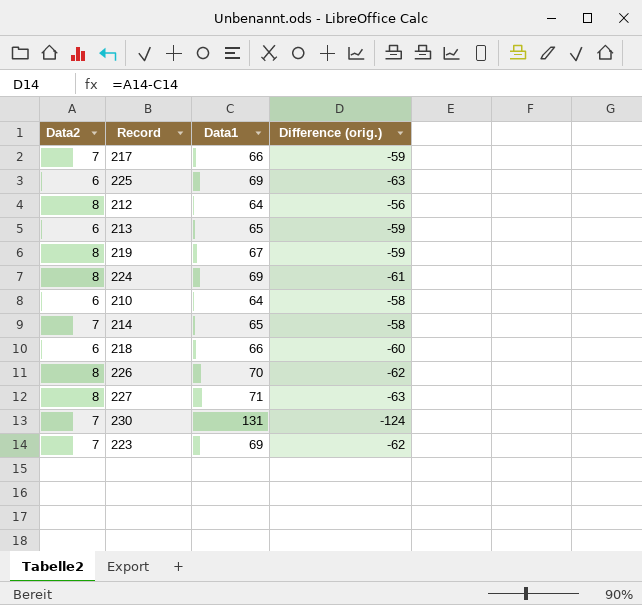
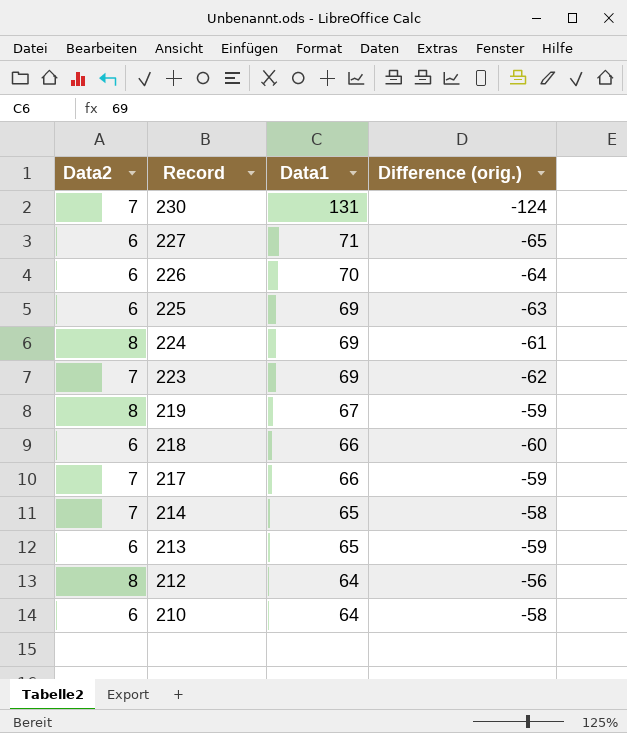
row order: none -> Record descending
227 | Data2: 8 -> 6
227 | Difference (orig.): -63 -> -65
226 | Data2: 8 -> 6
226 | Difference (orig.): -62 -> -64

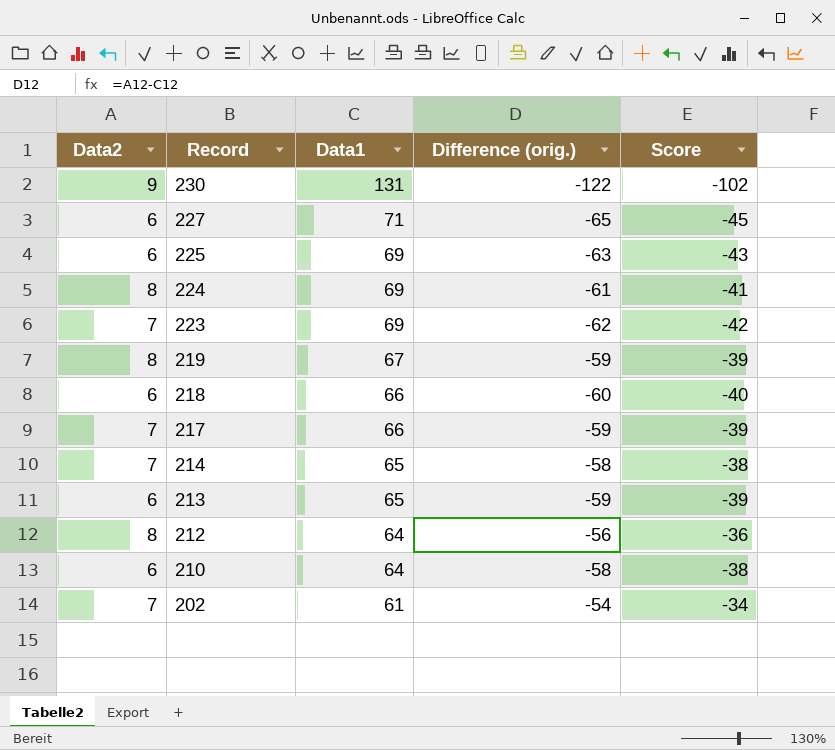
column Score | formula: none -> [Difference (orig.)] + 20
row 226: 6 | 70 | -64 -> none
230 | Data2: 7 -> 9
230 | Difference (orig.): -124 -> -122
row 202: none -> 7 | 61 | -54 | -34

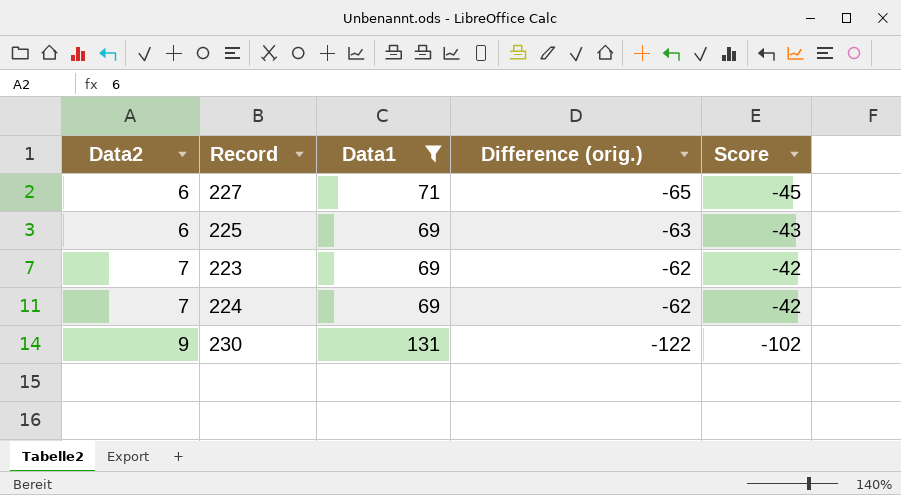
filter: none -> Data1 >= 69
row order: Record descending -> Data2 ascending
224 | Data2: 8 -> 7
224 | Difference (orig.): -61 -> -62
224 | Score: -41 -> -42

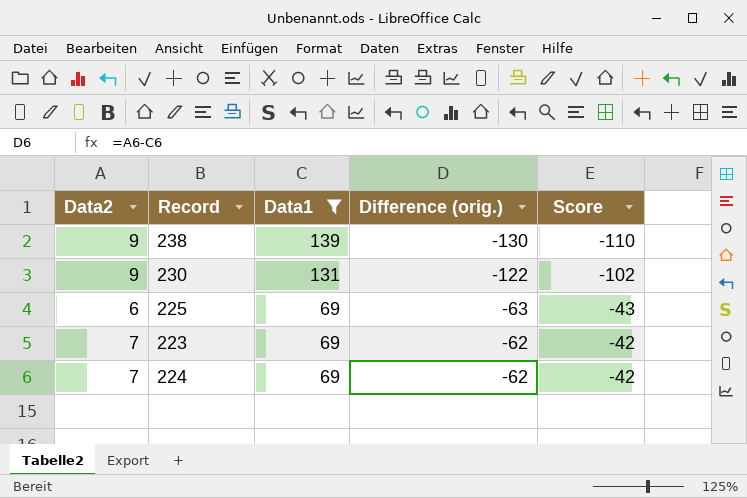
row order: Data2 ascending -> Data1 descending
row 227: 6 | 71 | -65 | -45 -> none
row 238: none -> 9 | 139 | -130 | -110

